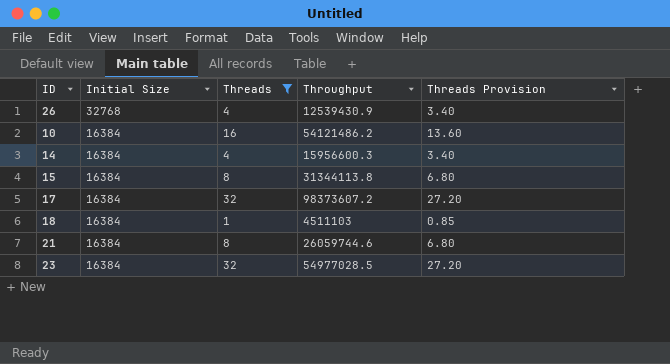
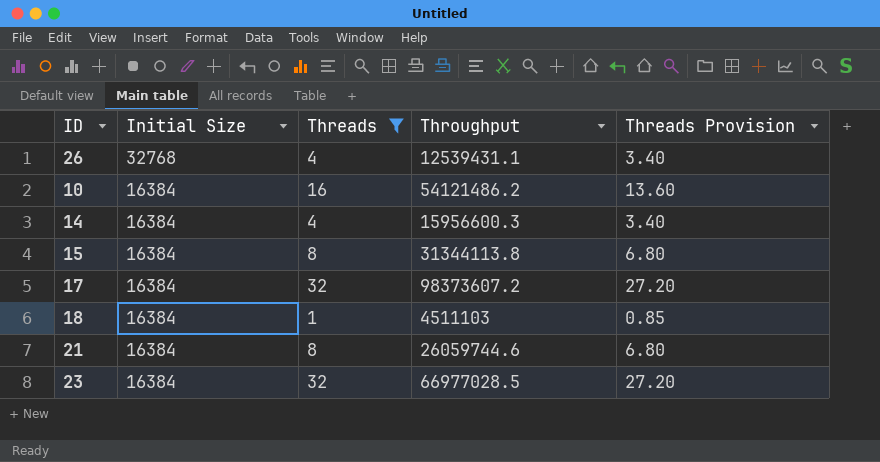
26 | Throughput: 12539430.9 -> 12539431.1
23 | Throughput: 54977028.5 -> 66977028.5

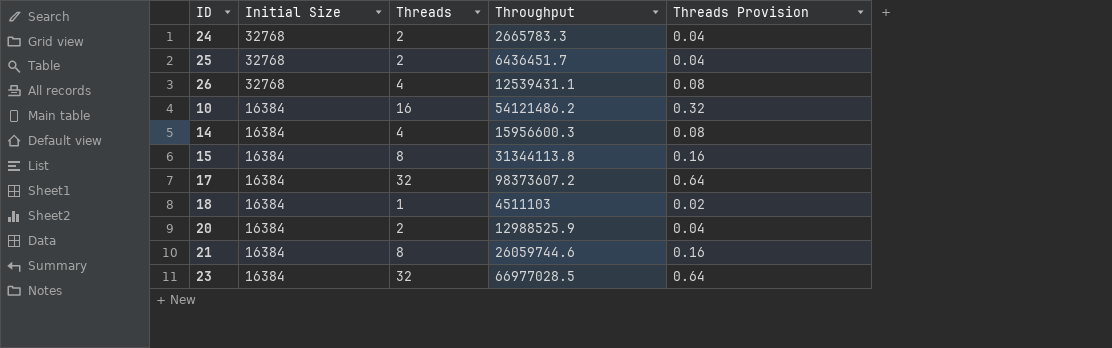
filter: Threads != 2 -> none
column Threads Provision | formula: [Threads] * 0.85 -> [Threads] * 0.02

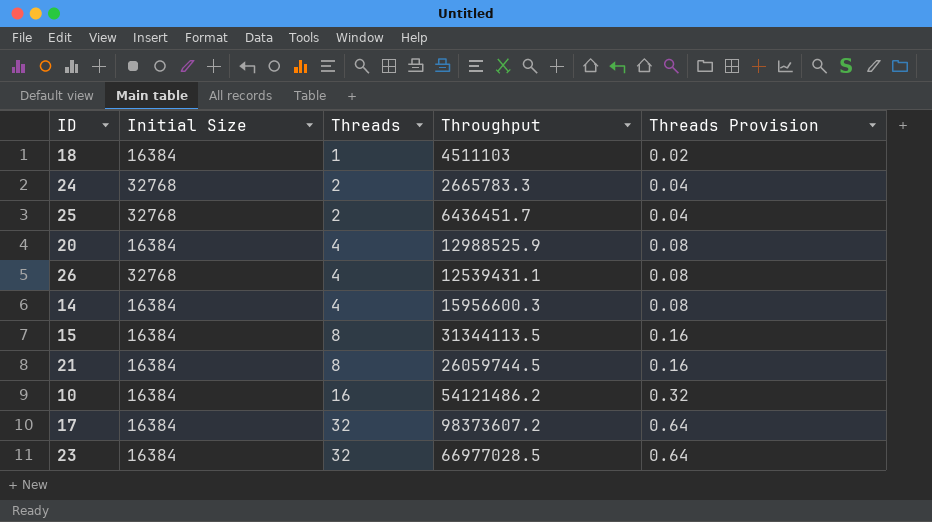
row order: Initial Size descending -> Threads ascending
20 | Threads: 2 -> 4
20 | Threads Provision: 0.04 -> 0.08
15 | Throughput: 31344113.8 -> 31344113.5
21 | Throughput: 26059744.6 -> 26059744.5

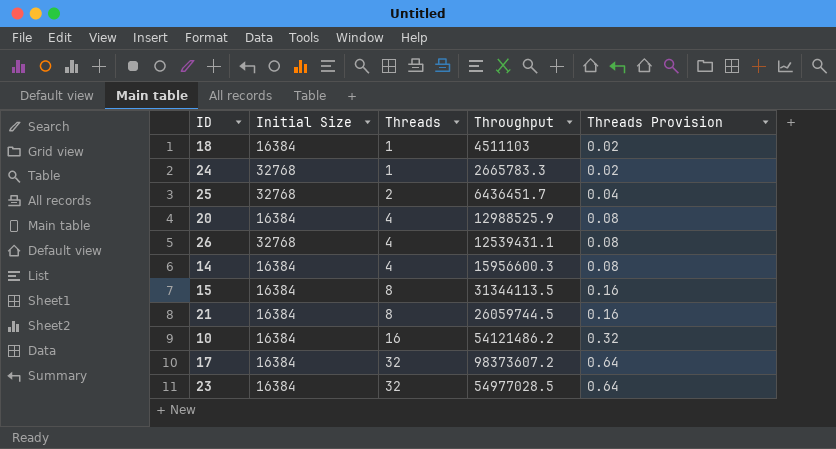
24 | Threads: 2 -> 1
24 | Threads Provision: 0.04 -> 0.02
23 | Throughput: 66977028.5 -> 54977028.5

